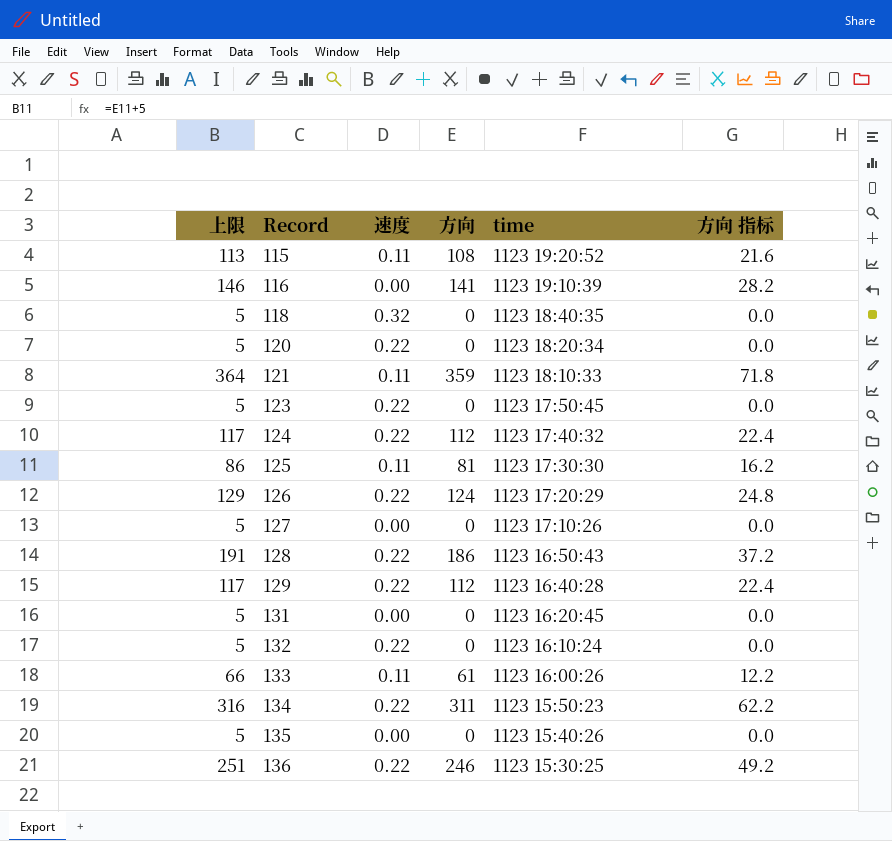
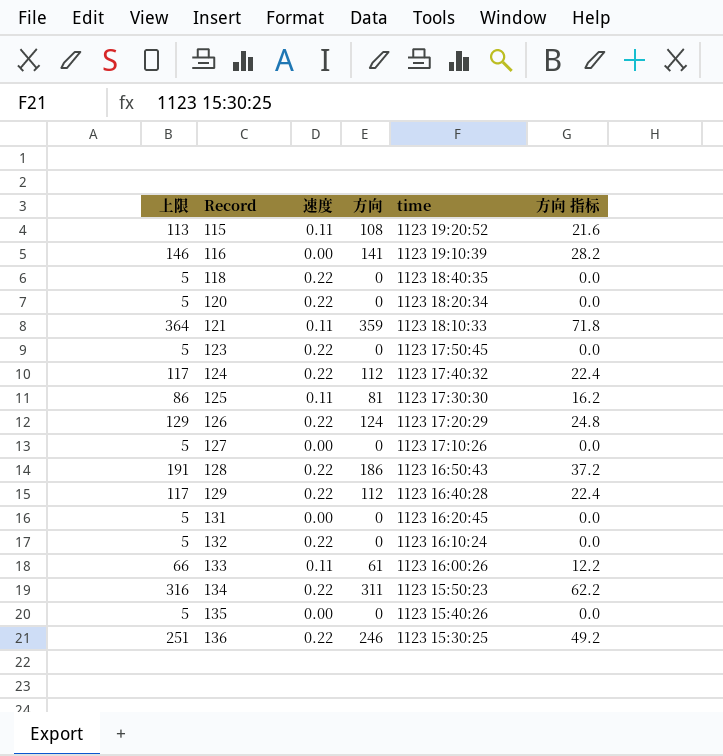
118 | 速度: 0.32 -> 0.22

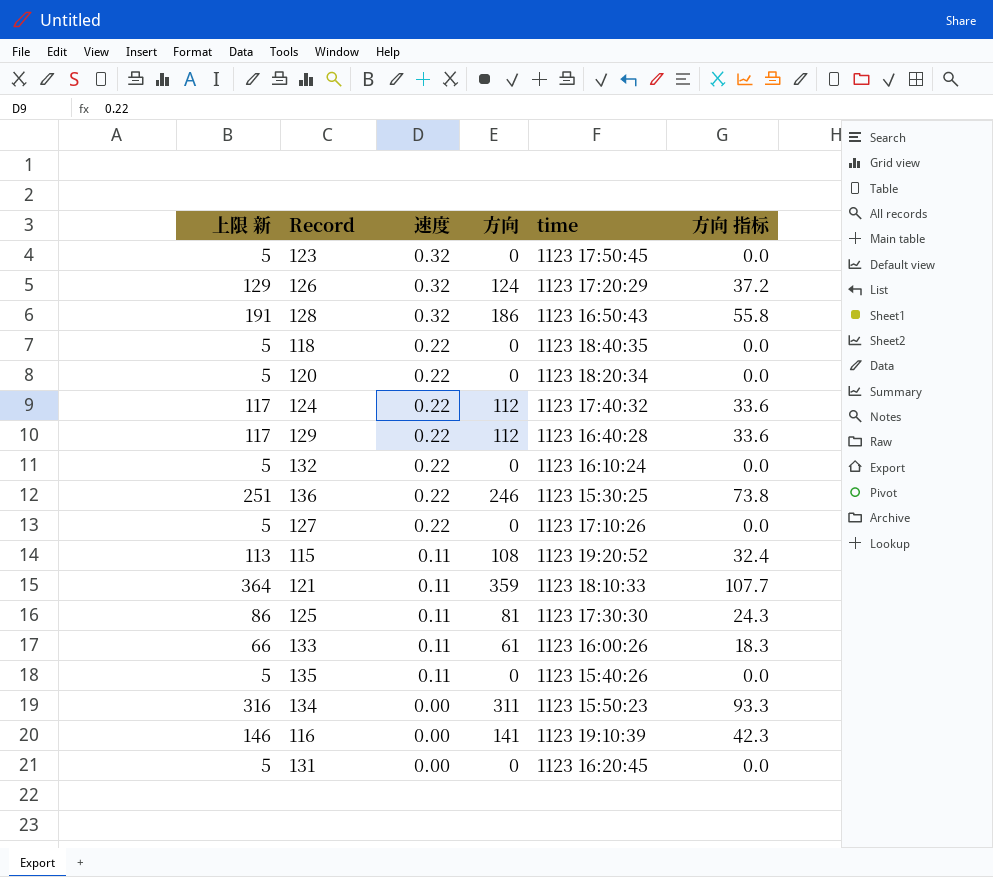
row order: Record ascending -> 速度 descending
column name: 上限 -> 上限 新
column 方向 指标 | formula: [方向] * 0.2 -> [方向] * 0.3
123 | 速度: 0.22 -> 0.32
126 | 速度: 0.22 -> 0.32
128 | 速度: 0.22 -> 0.32
127 | 速度: 0.00 -> 0.22
135 | 速度: 0.00 -> 0.11
134 | 速度: 0.22 -> 0.00

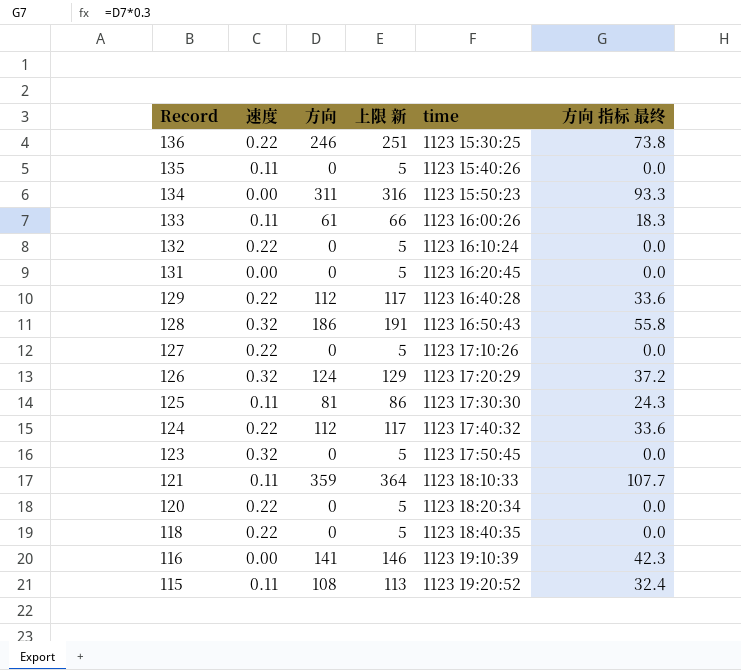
row order: 速度 descending -> Record descending
column 上限 新 | position: 1 -> 4
column name: 方向 指标 -> 方向 指标 最终

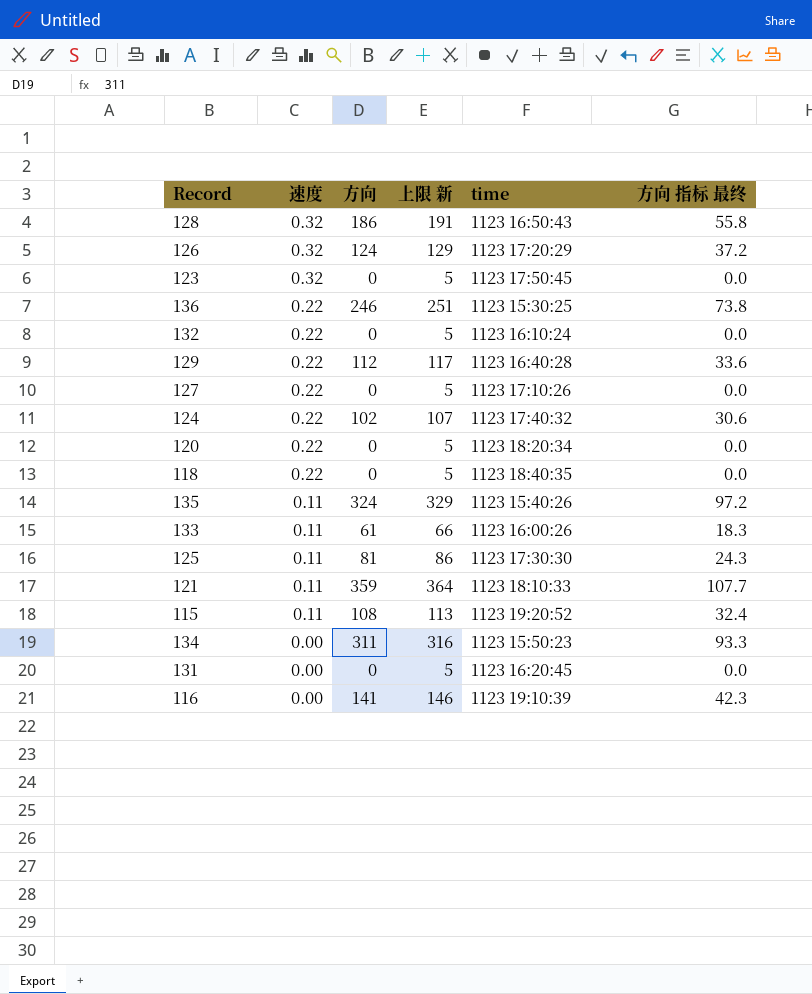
row order: Record descending -> 速度 descending
124 | 方向: 112 -> 102
124 | 上限 新: 117 -> 107
124 | 方向 指标 最终: 33.6 -> 30.6
135 | 方向: 0 -> 324
135 | 上限 新: 5 -> 329
135 | 方向 指标 最终: 0.0 -> 97.2

